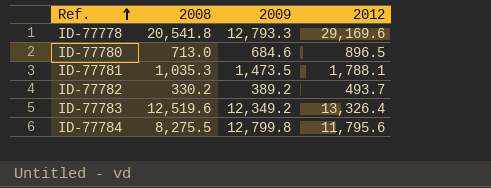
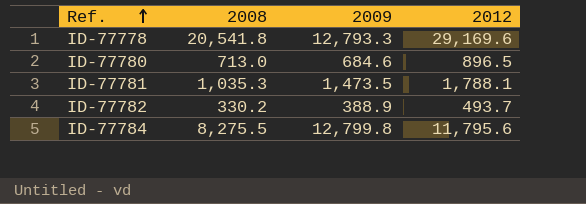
row ID-77783: 12,519.6 | 12,349.2 | 13,326.4 -> none
ID-77782 | 2009: 389.2 -> 388.9

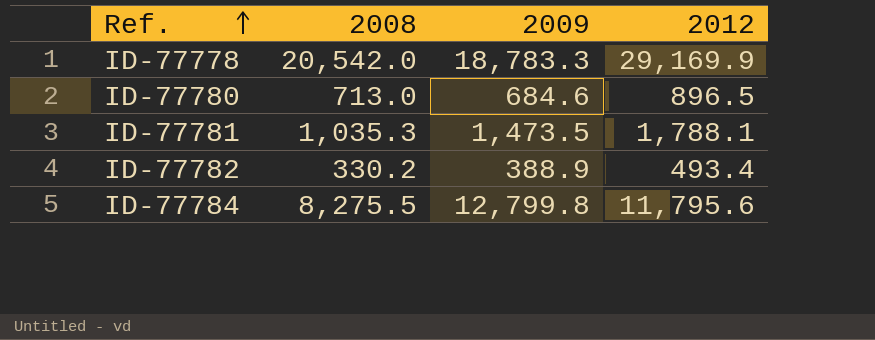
ID-77778 | 2008: 20,541.8 -> 20,542.0
ID-77778 | 2009: 12,793.3 -> 18,783.3
ID-77778 | 2012: 29,169.6 -> 29,169.9
ID-77782 | 2012: 493.7 -> 493.4

